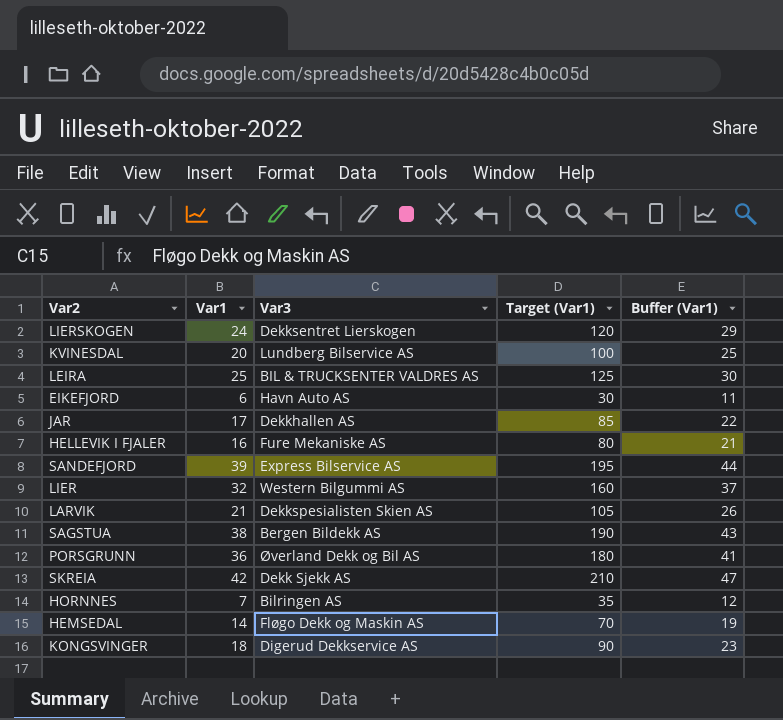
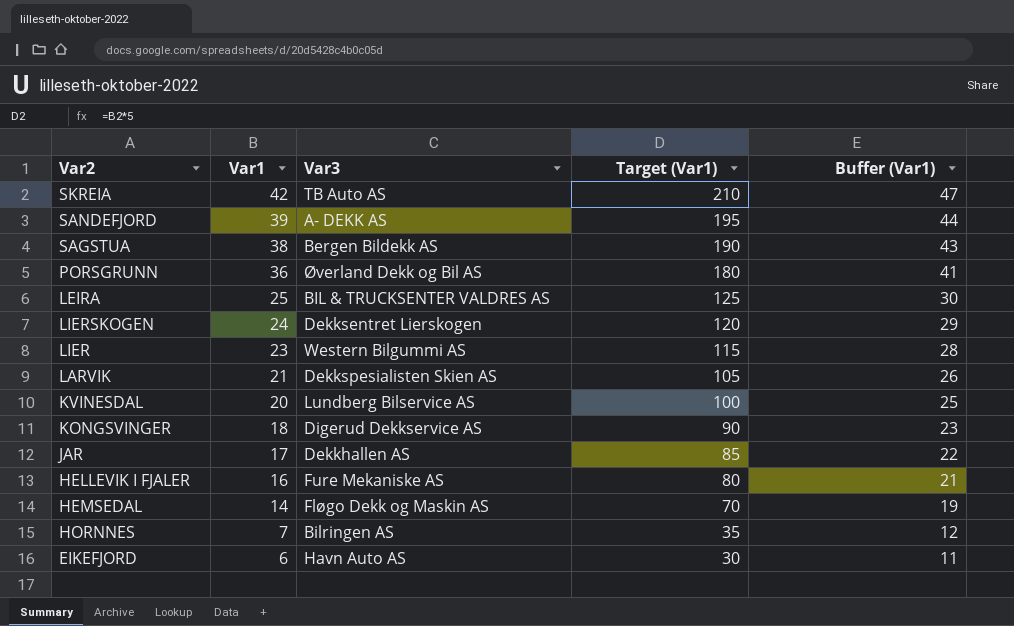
row order: none -> Var1 descending
SKREIA | Var3: Dekk Sjekk AS -> TB Auto AS
SANDEFJORD | Var3: Express Bilservice AS -> A- DEKK AS
LIER | Var1: 32 -> 23
LIER | Target (Var1): 160 -> 115
LIER | Buffer (Var1): 37 -> 28

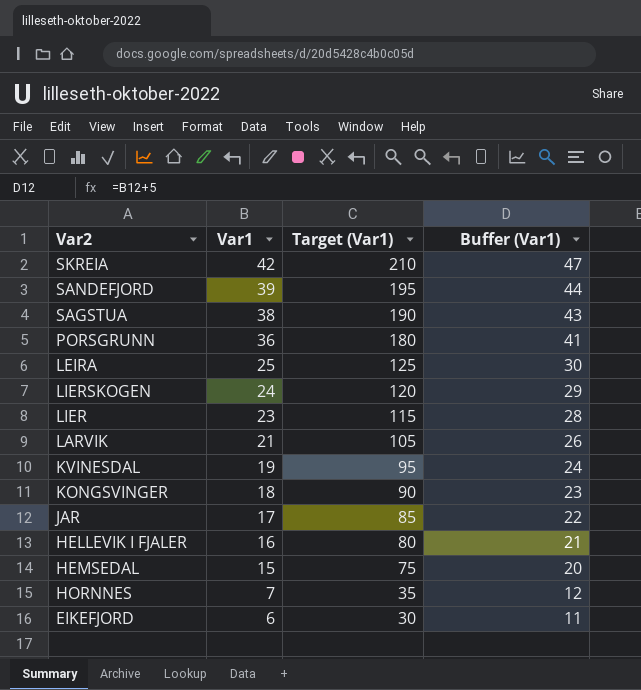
column Var3 | position: 3 -> none
KVINESDAL | Var1: 20 -> 19
KVINESDAL | Target (Var1): 100 -> 95
KVINESDAL | Buffer (Var1): 25 -> 24
HEMSEDAL | Var1: 14 -> 15
HEMSEDAL | Target (Var1): 70 -> 75
HEMSEDAL | Buffer (Var1): 19 -> 20

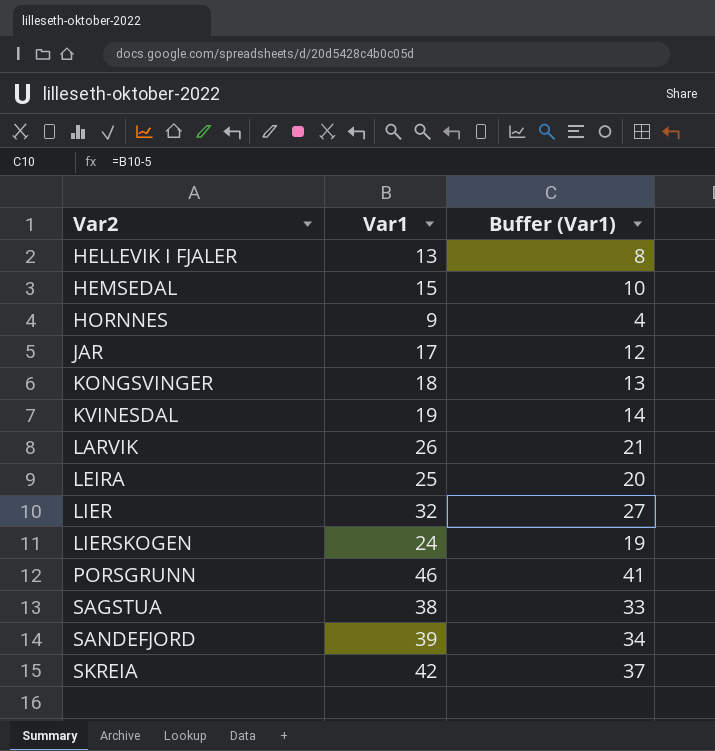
row order: Var1 descending -> Var2 ascending
column Target (Var1) | formula: [Var1] * 5 -> none
column Buffer (Var1) | formula: [Var1] + 5 -> [Var1] - 5
row EIKEFJORD: 6 | 30 | 11 -> none
HELLEVIK I FJALER | Var1: 16 -> 13
HORNNES | Var1: 7 -> 9
LARVIK | Var1: 21 -> 26
LIER | Var1: 23 -> 32
PORSGRUNN | Var1: 36 -> 46

